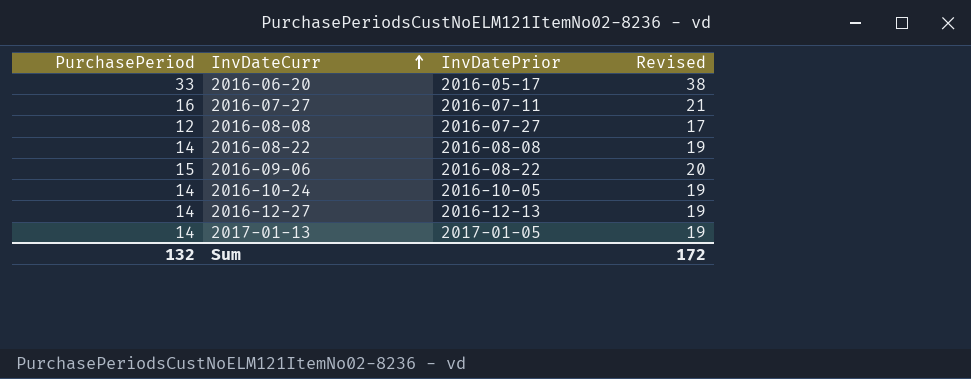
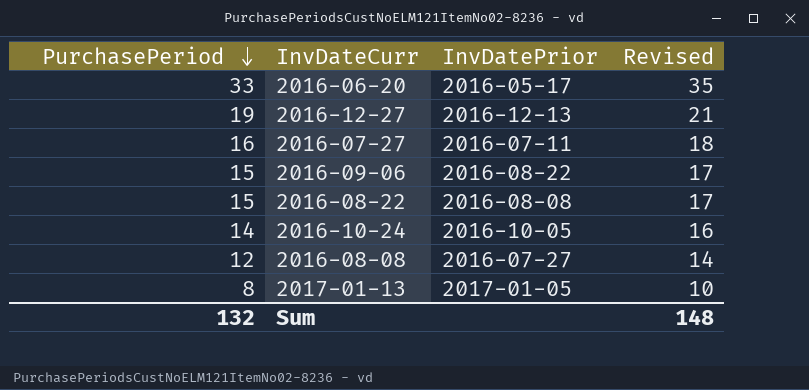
row order: InvDateCurr ascending -> PurchasePeriod descending
column Revised | formula: [PurchasePeriod] + 5 -> [PurchasePeriod] + 2
2016-12-27 | PurchasePeriod: 14 -> 19
2016-08-22 | PurchasePeriod: 14 -> 15
2017-01-13 | PurchasePeriod: 14 -> 8
Sum | Revised: 172 -> 148

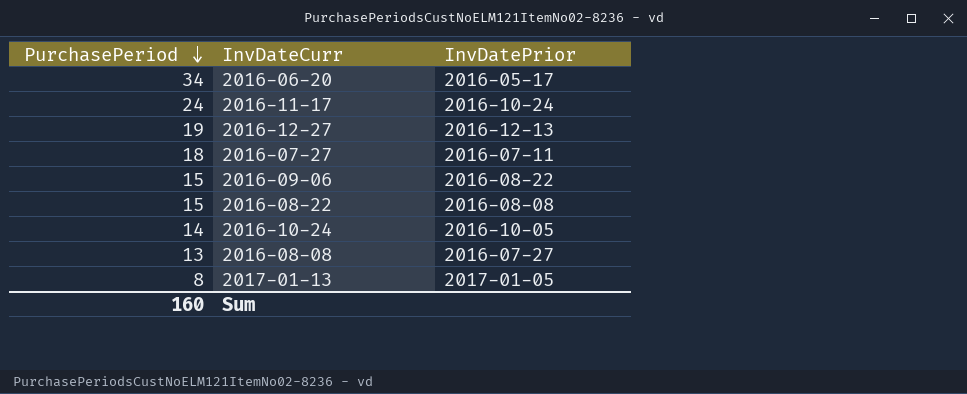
column Revised | formula: [PurchasePeriod] + 2 -> none
2016-06-20 | PurchasePeriod: 33 -> 34
row 2016-11-17: none -> 24 | 2016-10-24
2016-07-27 | PurchasePeriod: 16 -> 18
2016-08-08 | PurchasePeriod: 12 -> 13
Sum | PurchasePeriod: 132 -> 160

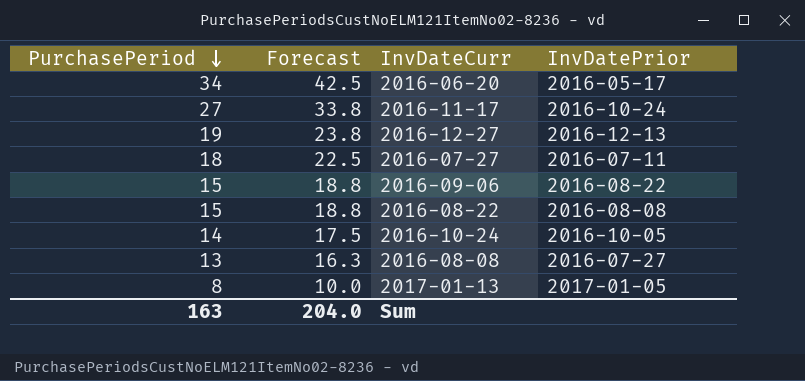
column Forecast | formula: none -> [PurchasePeriod] * 1.25
2016-11-17 | PurchasePeriod: 24 -> 27
Sum | PurchasePeriod: 160 -> 163

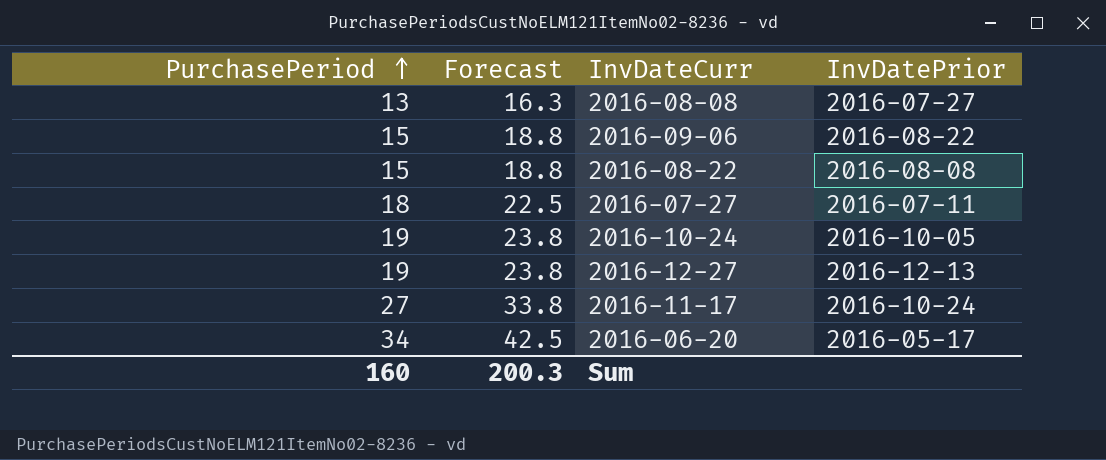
row order: PurchasePeriod descending -> PurchasePeriod ascending
row 2017-01-13: 8 | 10.0 | 2017-01-05 -> none
2016-10-24 | PurchasePeriod: 14 -> 19
2016-10-24 | Forecast: 17.5 -> 23.8
Sum | PurchasePeriod: 163 -> 160
Sum | Forecast: 204.0 -> 200.3

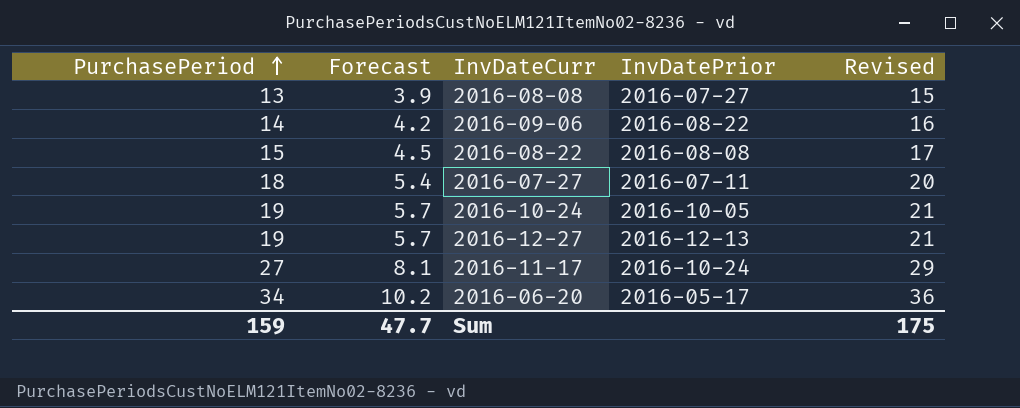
column Forecast | formula: [PurchasePeriod] * 1.25 -> [PurchasePeriod] * 0.3
column Revised | formula: none -> [PurchasePeriod] + 2
2016-09-06 | PurchasePeriod: 15 -> 14
Sum | PurchasePeriod: 160 -> 159
Sum | Forecast: 200.3 -> 47.7

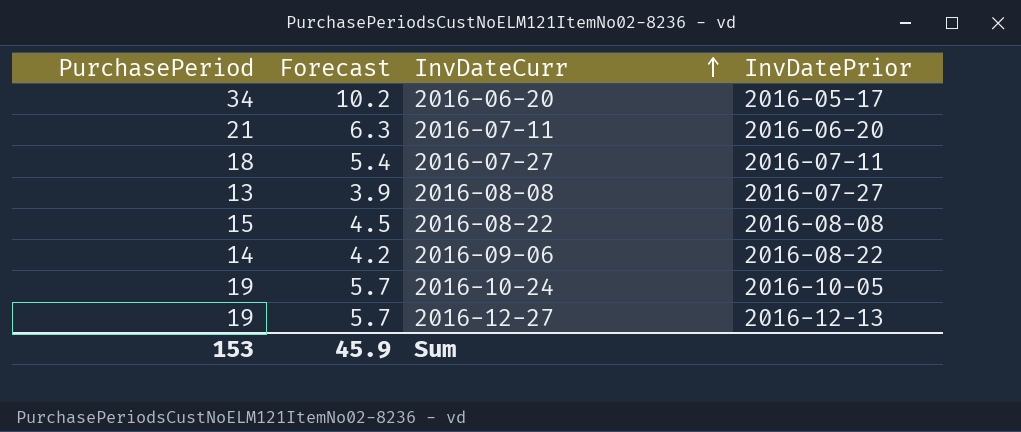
row order: PurchasePeriod ascending -> InvDateCurr ascending
column Revised | formula: [PurchasePeriod] + 2 -> none
row 2016-11-17: 27 | 8.1 | 2016-10-24 | 29 -> none
row 2016-07-11: none -> 21 | 6.3 | 2016-06-20
Sum | PurchasePeriod: 159 -> 153
Sum | Forecast: 47.7 -> 45.9

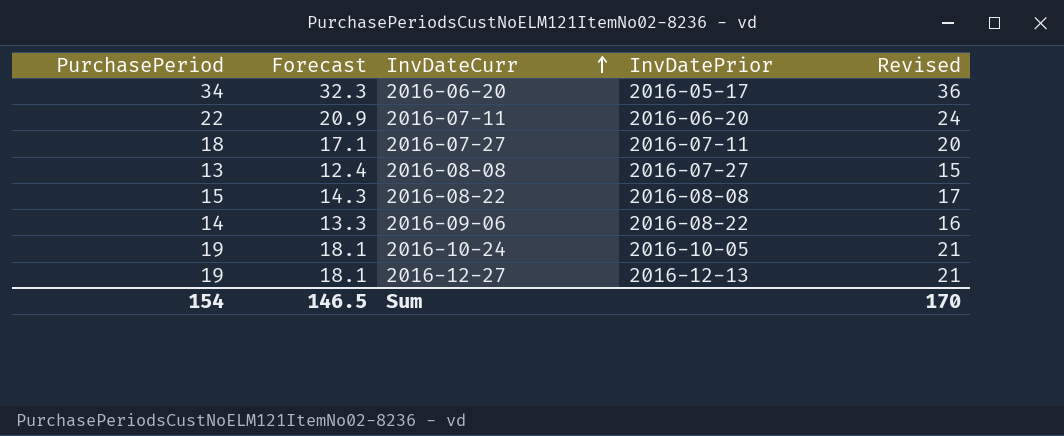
column Forecast | formula: [PurchasePeriod] * 0.3 -> [PurchasePeriod] * 0.95
column Revised | formula: none -> [PurchasePeriod] + 2
2016-07-11 | PurchasePeriod: 21 -> 22
Sum | PurchasePeriod: 153 -> 154
Sum | Forecast: 45.9 -> 146.5

